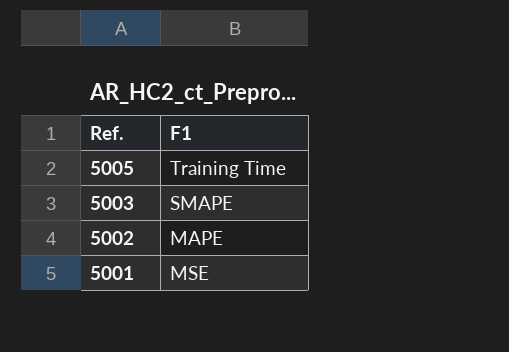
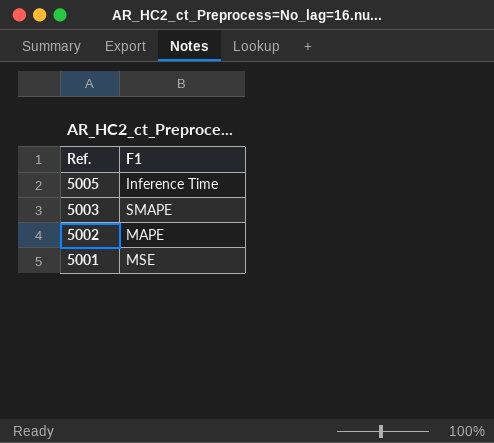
5005 | F1: Training Time -> Inference Time

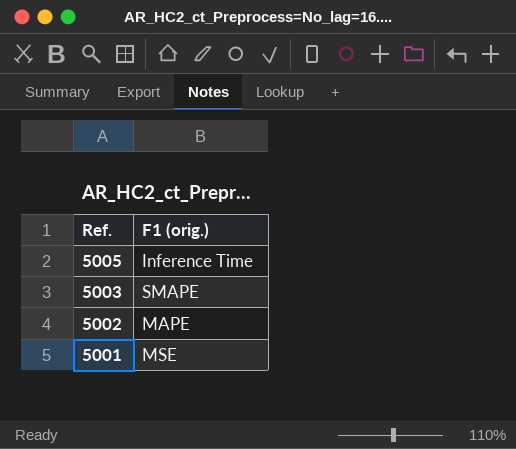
column name: F1 -> F1 (orig.)

